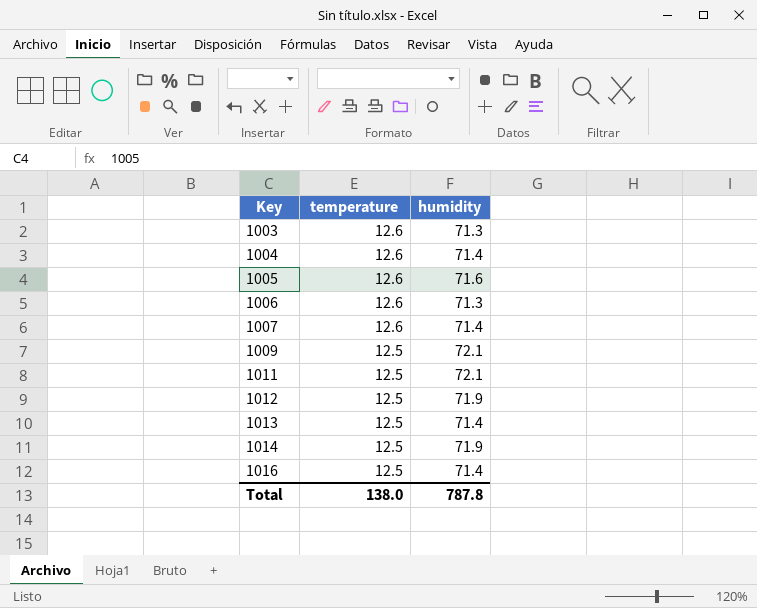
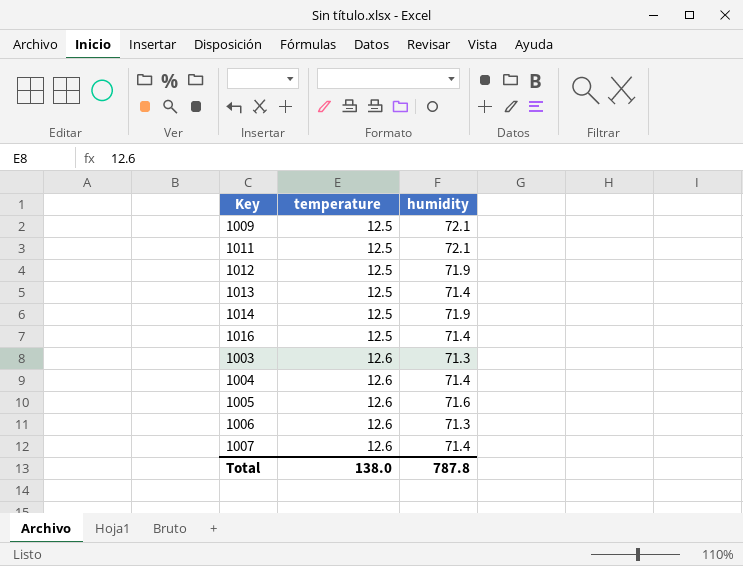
row order: Key ascending -> temperature ascending

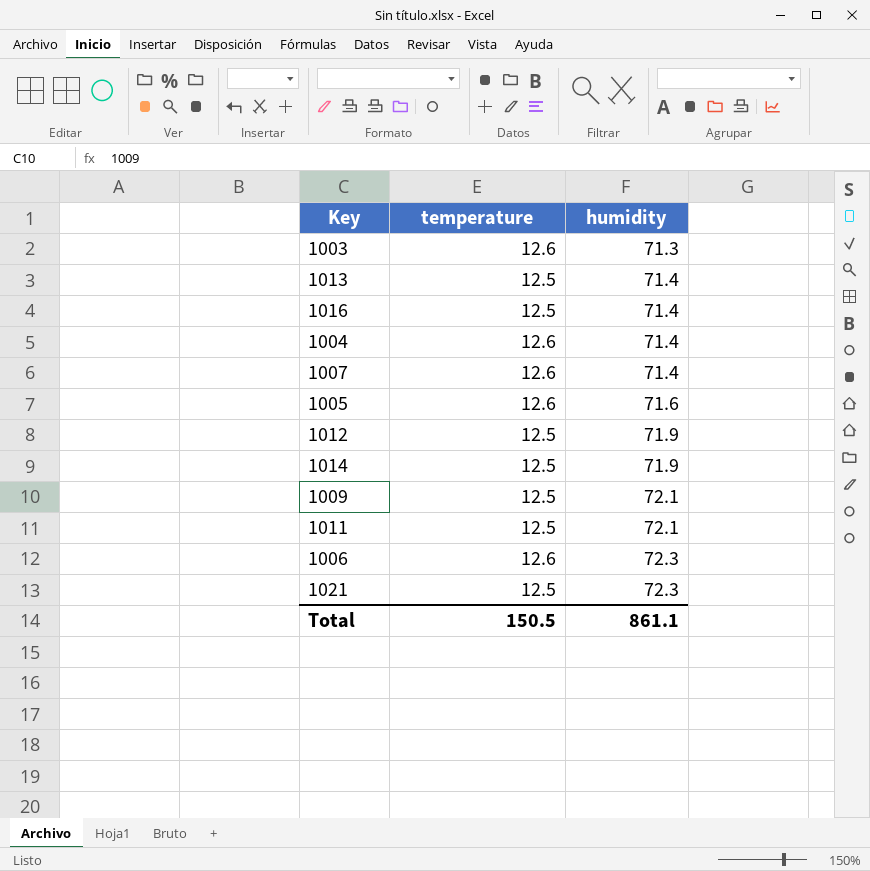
row order: temperature ascending -> humidity ascending
1006 | humidity: 71.3 -> 72.3
row 1021: none -> 12.5 | 72.3
Total | temperature: 138.0 -> 150.5
Total | humidity: 787.8 -> 861.1

